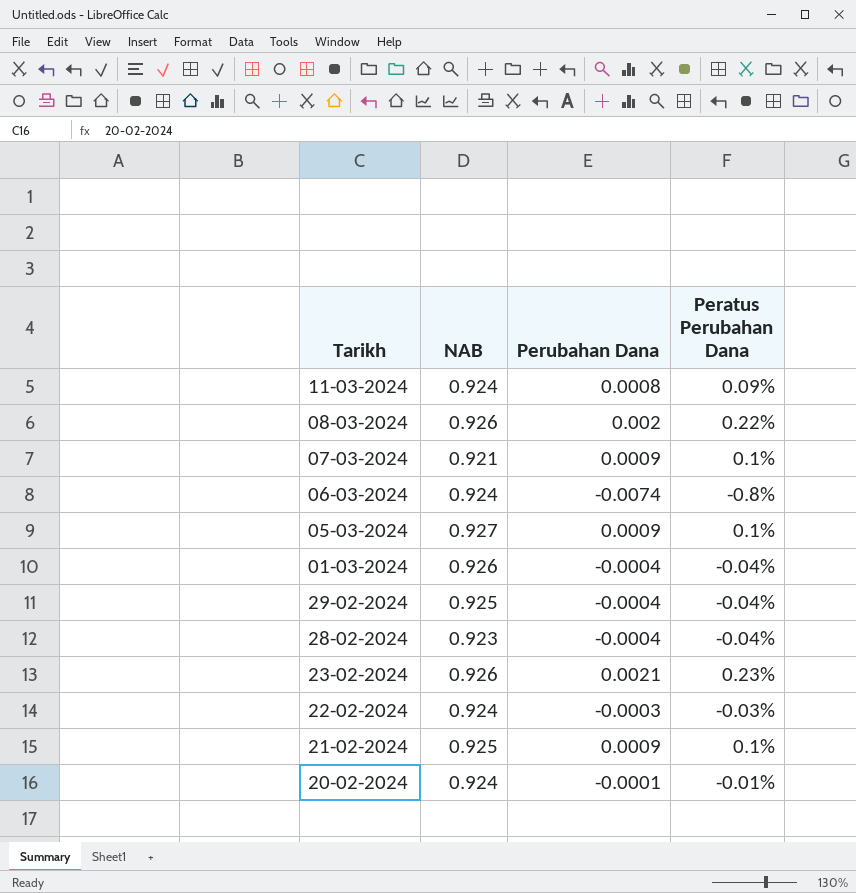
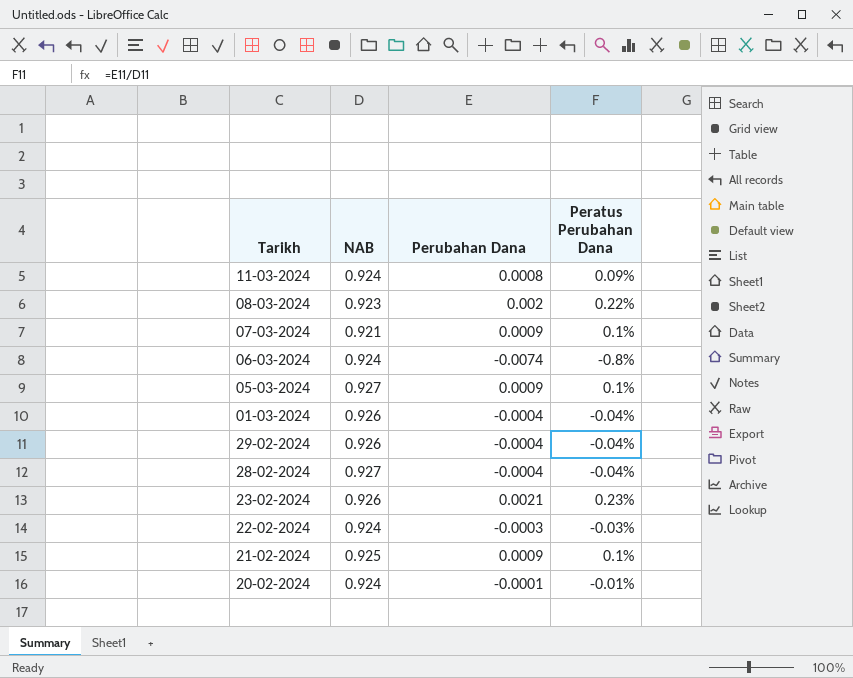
08-03-2024 | NAB: 0.926 -> 0.923
29-02-2024 | NAB: 0.925 -> 0.926
28-02-2024 | NAB: 0.923 -> 0.927

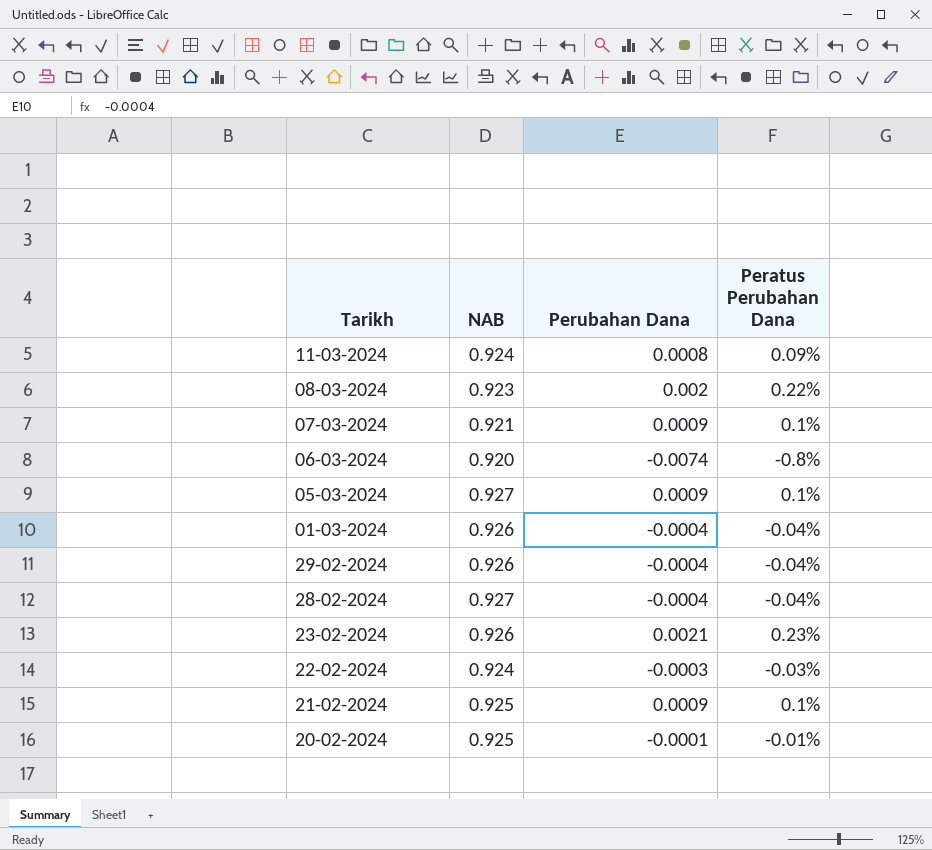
06-03-2024 | NAB: 0.924 -> 0.920
20-02-2024 | NAB: 0.924 -> 0.925

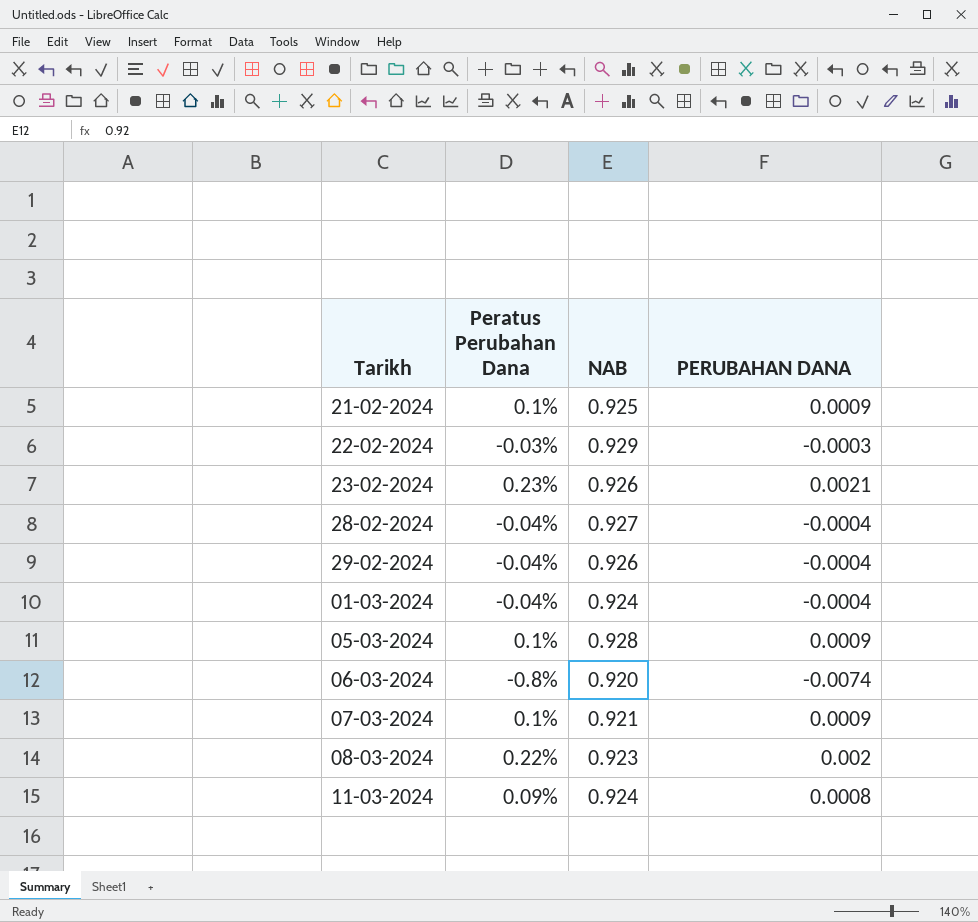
row order: Tarikh descending -> Tarikh ascending
column Peratus Perubahan Dana | position: 4 -> 2
column name: Perubahan Dana -> PERUBAHAN DANA
row 20-02-2024: 0.925 | -0.0001 | -0.01% -> none
22-02-2024 | NAB: 0.924 -> 0.929
01-03-2024 | NAB: 0.926 -> 0.924
05-03-2024 | NAB: 0.927 -> 0.928

